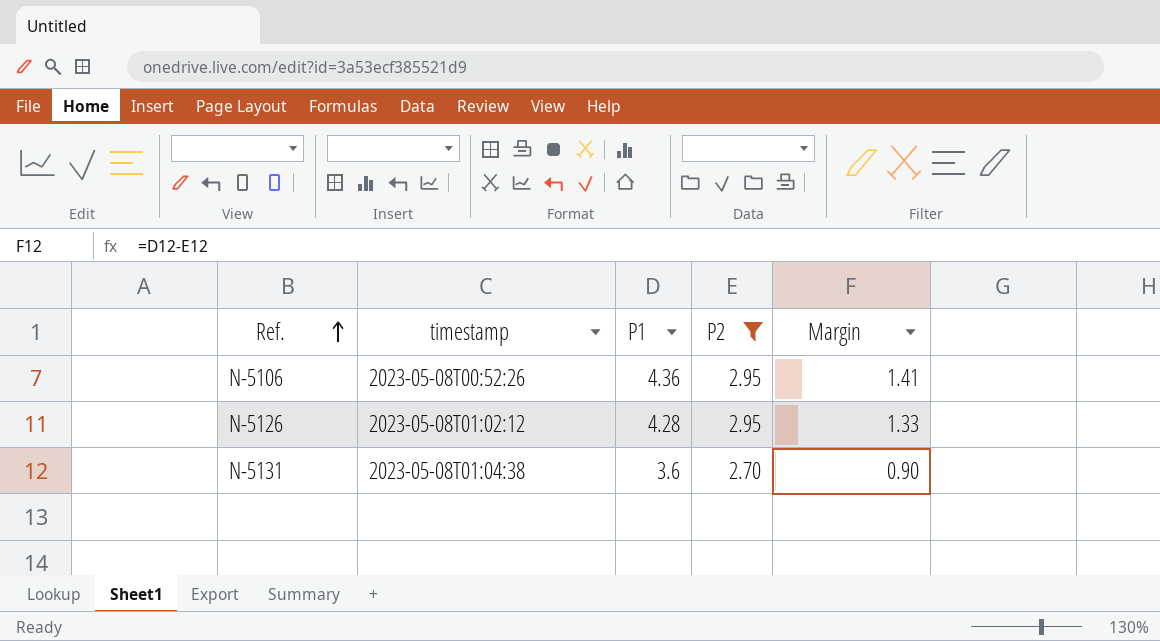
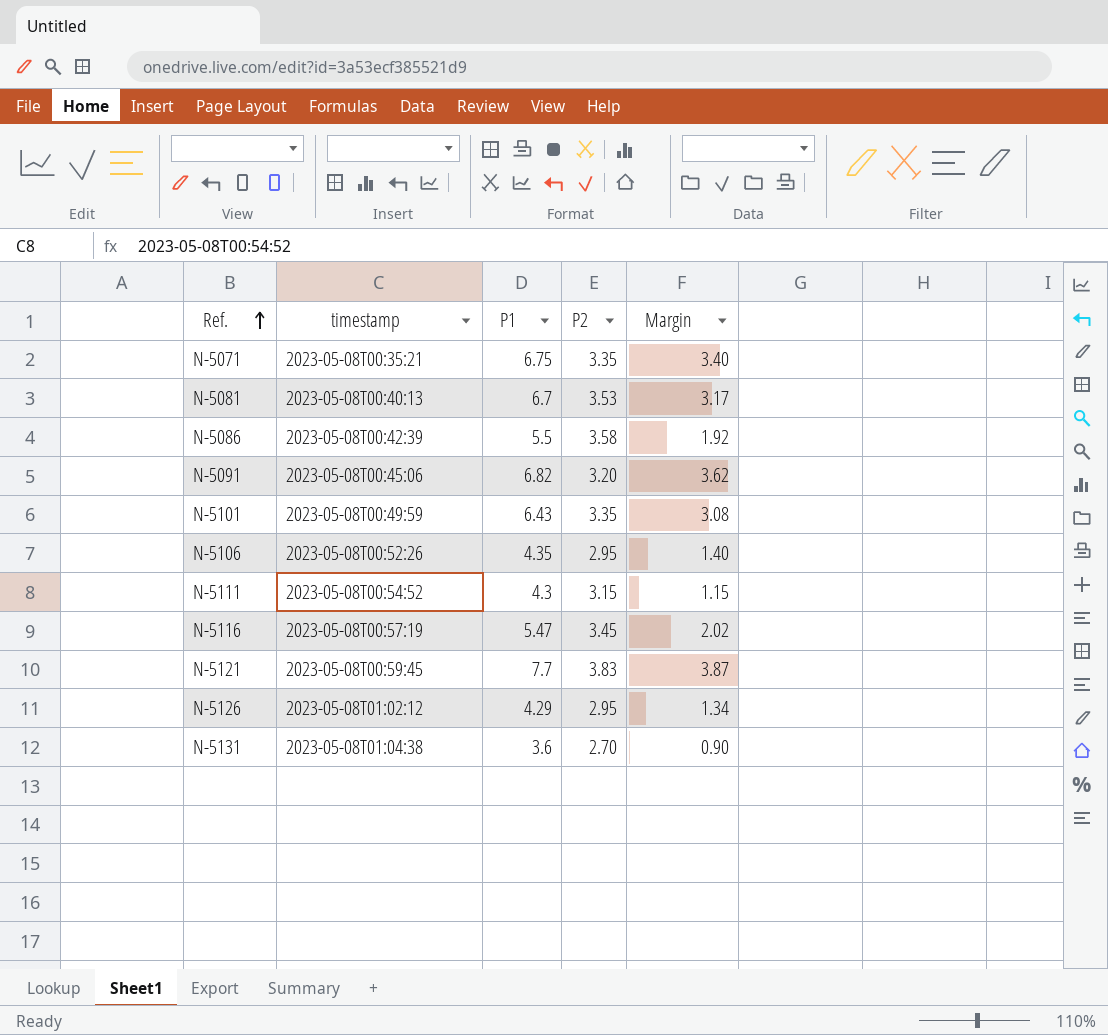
filter: P2 <= 2.95 -> none
N-5106 | P1: 4.36 -> 4.35
N-5106 | Margin: 1.41 -> 1.40
N-5126 | P1: 4.28 -> 4.29
N-5126 | Margin: 1.33 -> 1.34

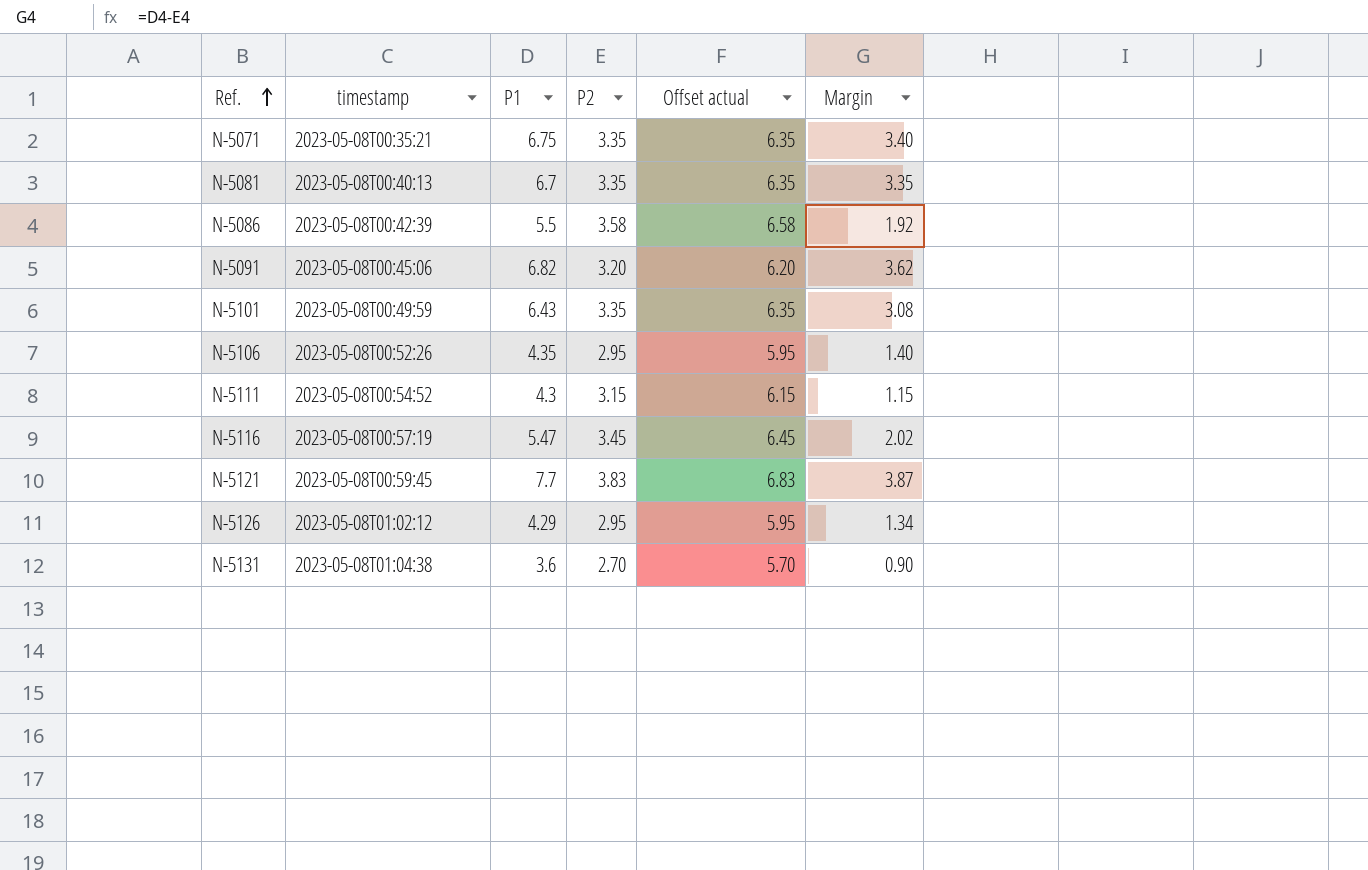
column Offset actual | formula: none -> [P2] + 3
N-5081 | P2: 3.53 -> 3.35
N-5081 | Margin: 3.17 -> 3.35

